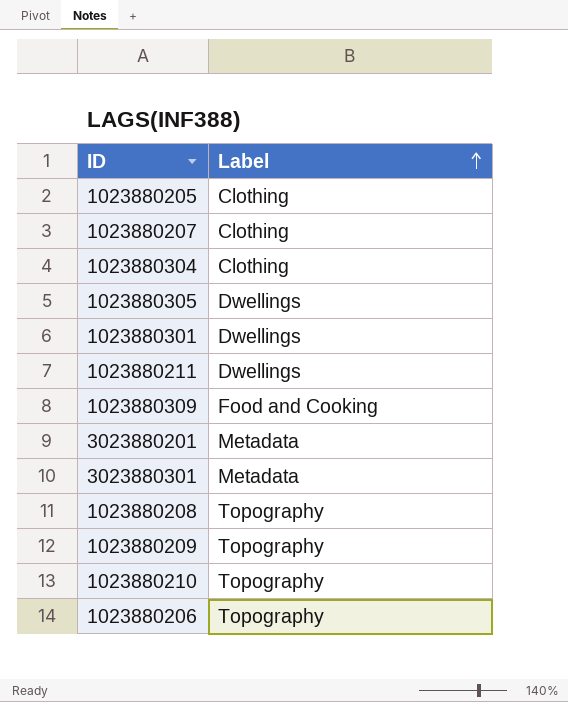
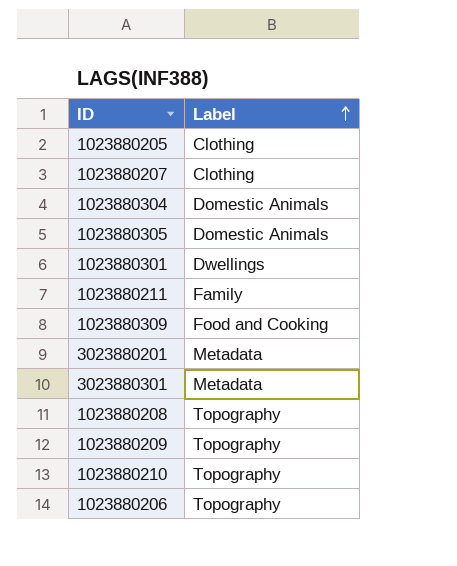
1023880304 | Label: Clothing -> Domestic Animals
1023880305 | Label: Dwellings -> Domestic Animals
1023880211 | Label: Dwellings -> Family

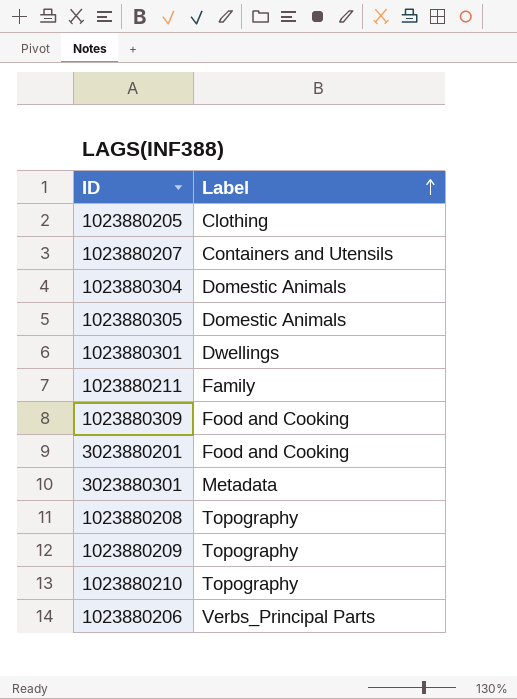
1023880207 | Label: Clothing -> Containers and Utensils
3023880201 | Label: Metadata -> Food and Cooking
1023880206 | Label: Topography -> Verbs_Principal Parts

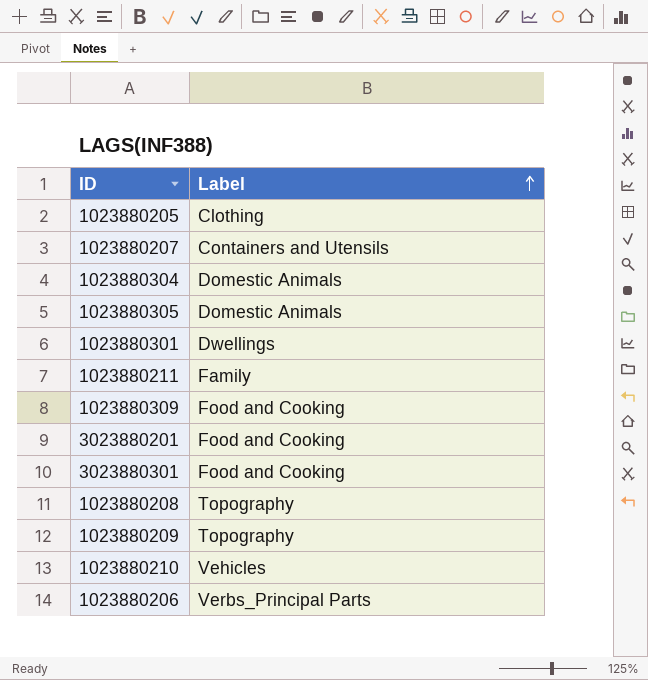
3023880301 | Label: Metadata -> Food and Cooking
1023880210 | Label: Topography -> Vehicles

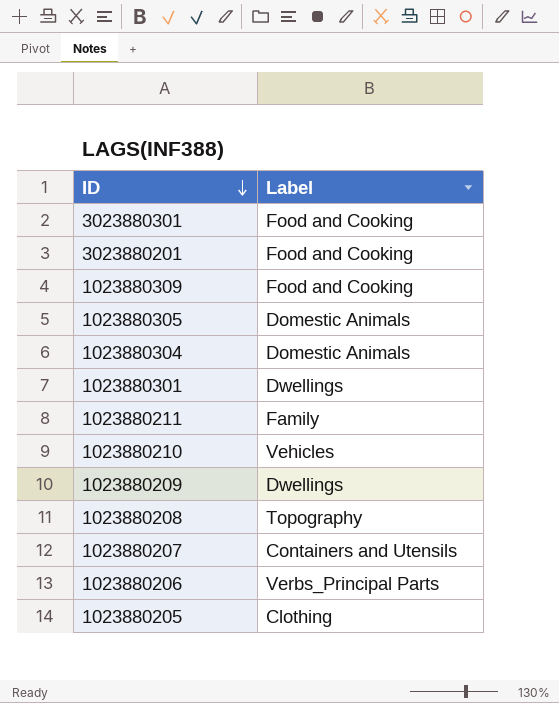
row order: Label ascending -> ID descending
1023880209 | Label: Topography -> Dwellings

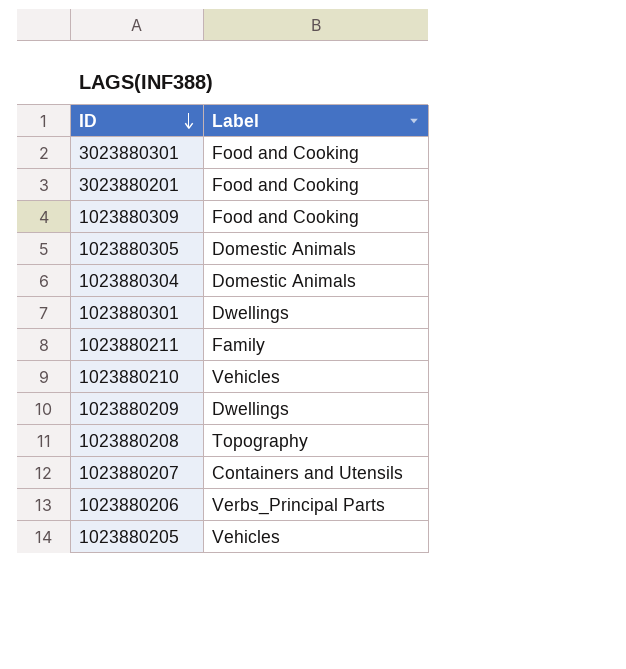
1023880205 | Label: Clothing -> Vehicles

